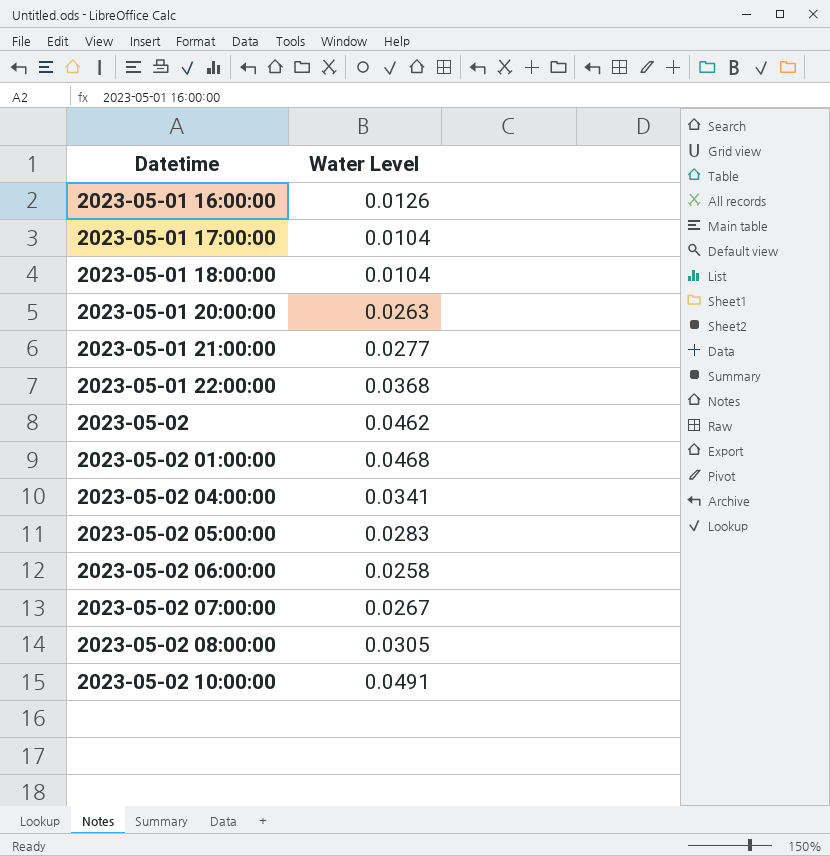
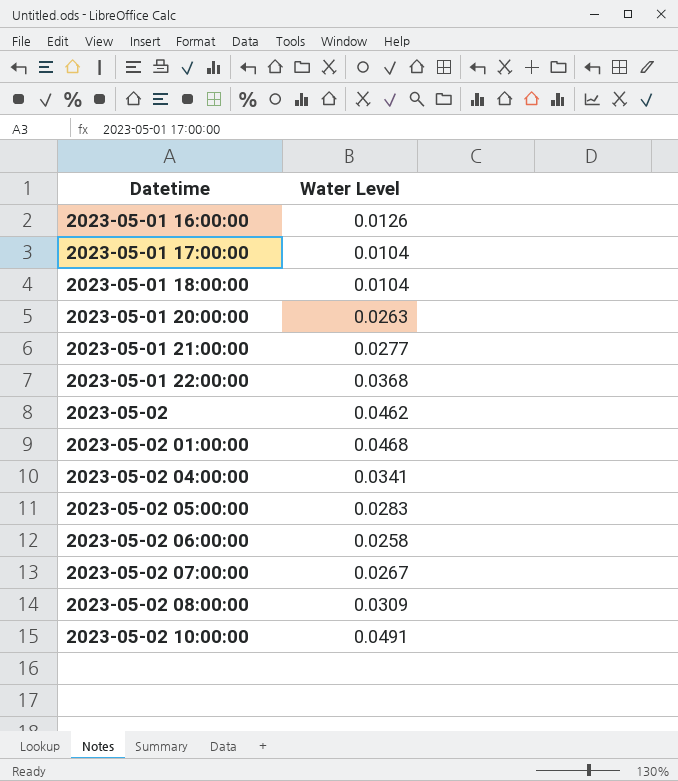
2023-05-02 08:00:00 | Water Level: 0.0305 -> 0.0309

